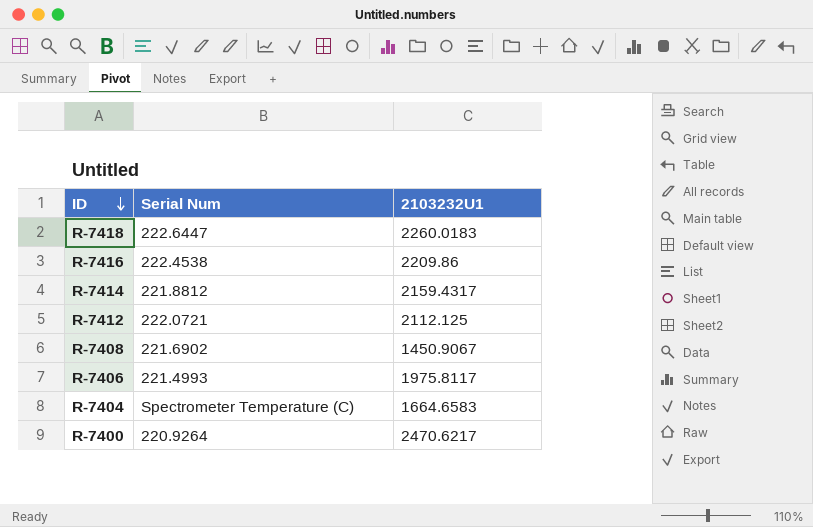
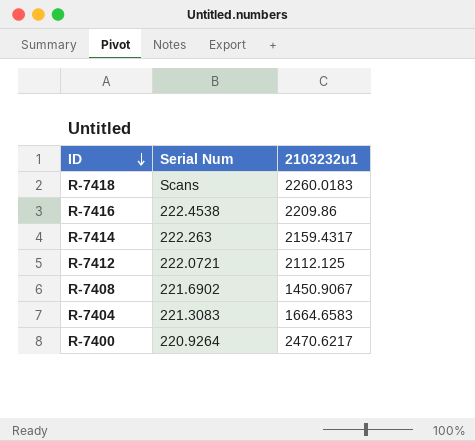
column name: 2103232U1 -> 2103232u1
row R-7406: 221.4993 | 1975.8117 -> none
R-7418 | Serial Num: 222.6447 -> Scans
R-7414 | Serial Num: 221.8812 -> 222.263
R-7404 | Serial Num: Spectrometer Temperature (C) -> 221.3083

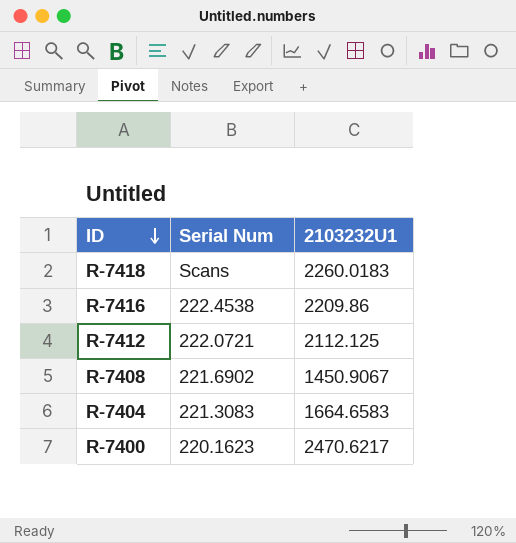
column name: 2103232u1 -> 2103232U1
row R-7414: 222.263 | 2159.4317 -> none
R-7400 | Serial Num: 220.9264 -> 220.1623

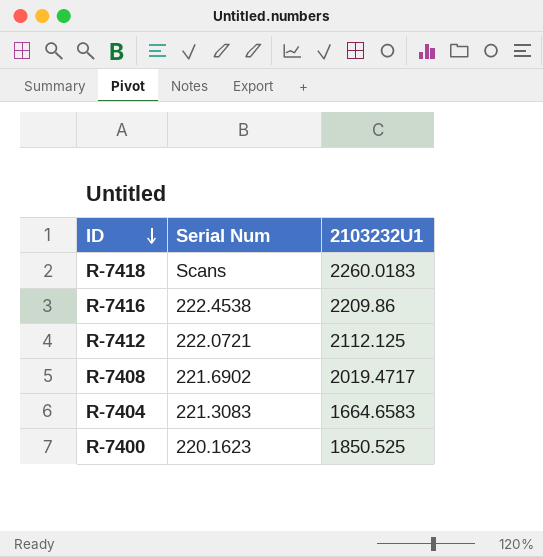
R-7408 | 2103232U1: 1450.9067 -> 2019.4717
R-7400 | 2103232U1: 2470.6217 -> 1850.525

